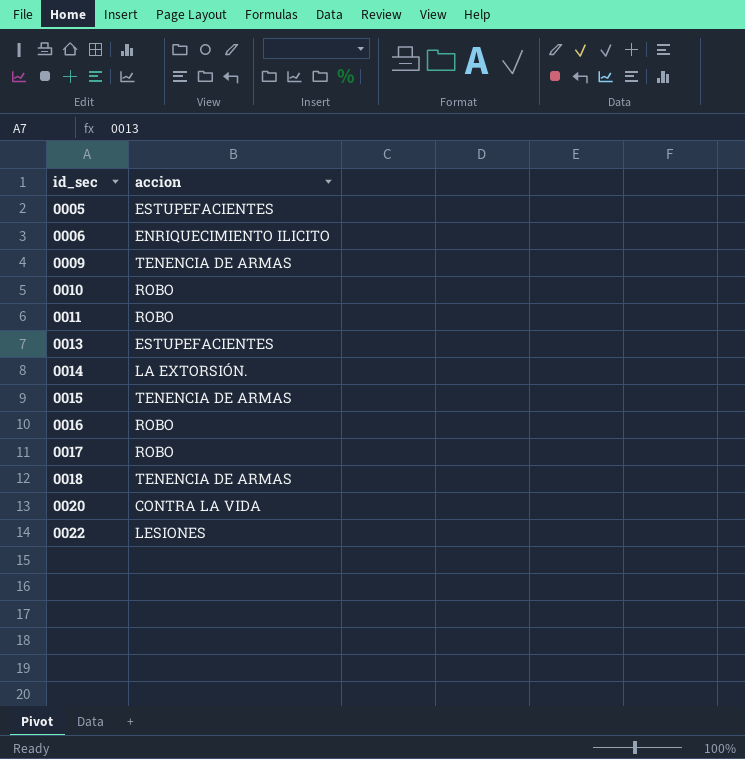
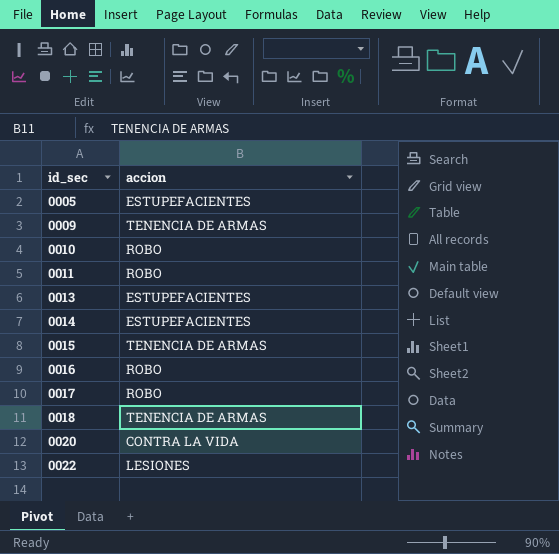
row 0006: ENRIQUECIMIENTO ILICITO -> none
0014 | accion: LA EXTORSIÓN. -> ESTUPEFACIENTES

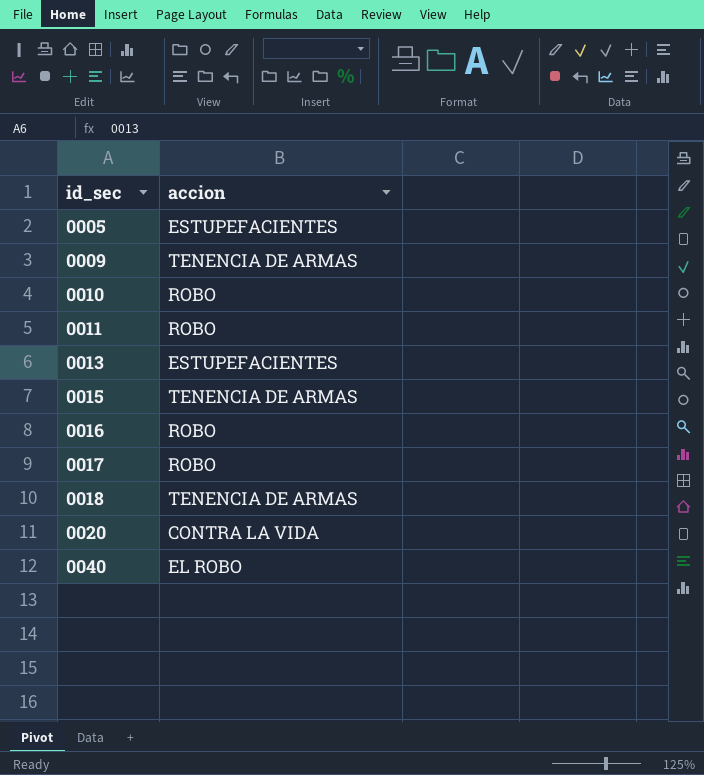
row 0014: ESTUPEFACIENTES -> none
row 0022: LESIONES -> none
row 0040: none -> EL ROBO

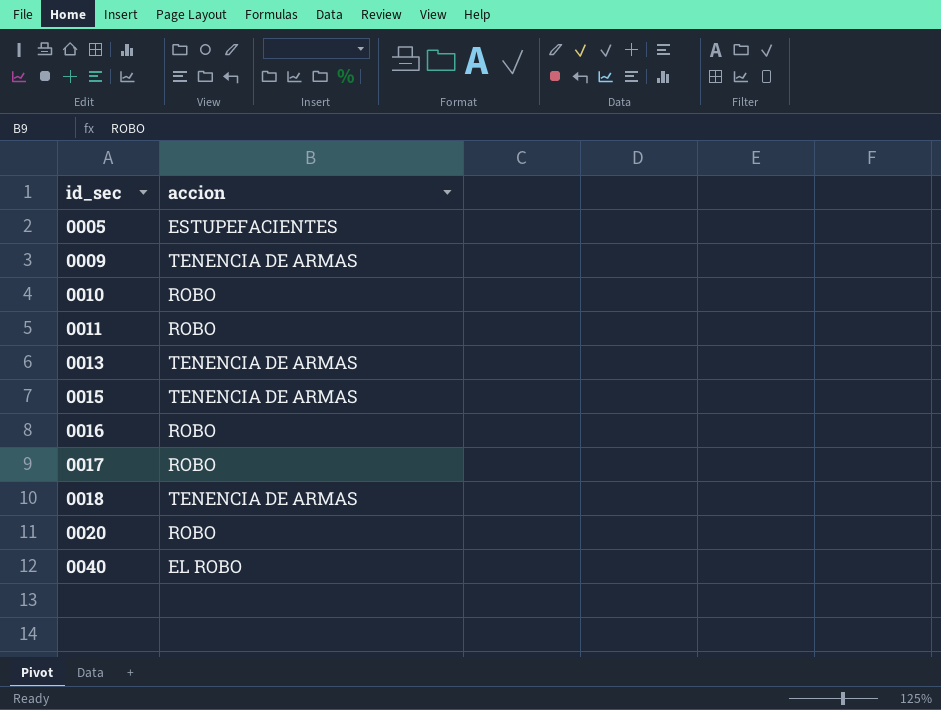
0013 | accion: ESTUPEFACIENTES -> TENENCIA DE ARMAS
0020 | accion: CONTRA LA VIDA -> ROBO

